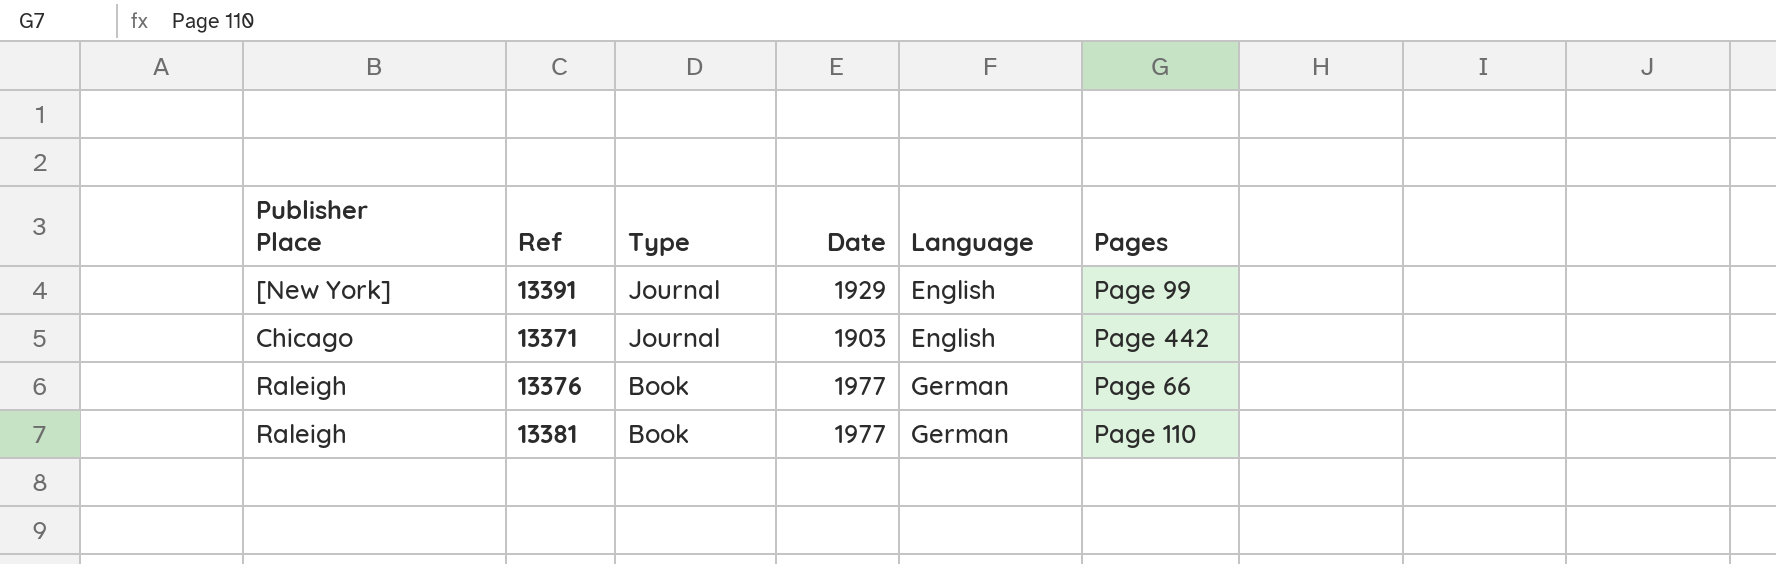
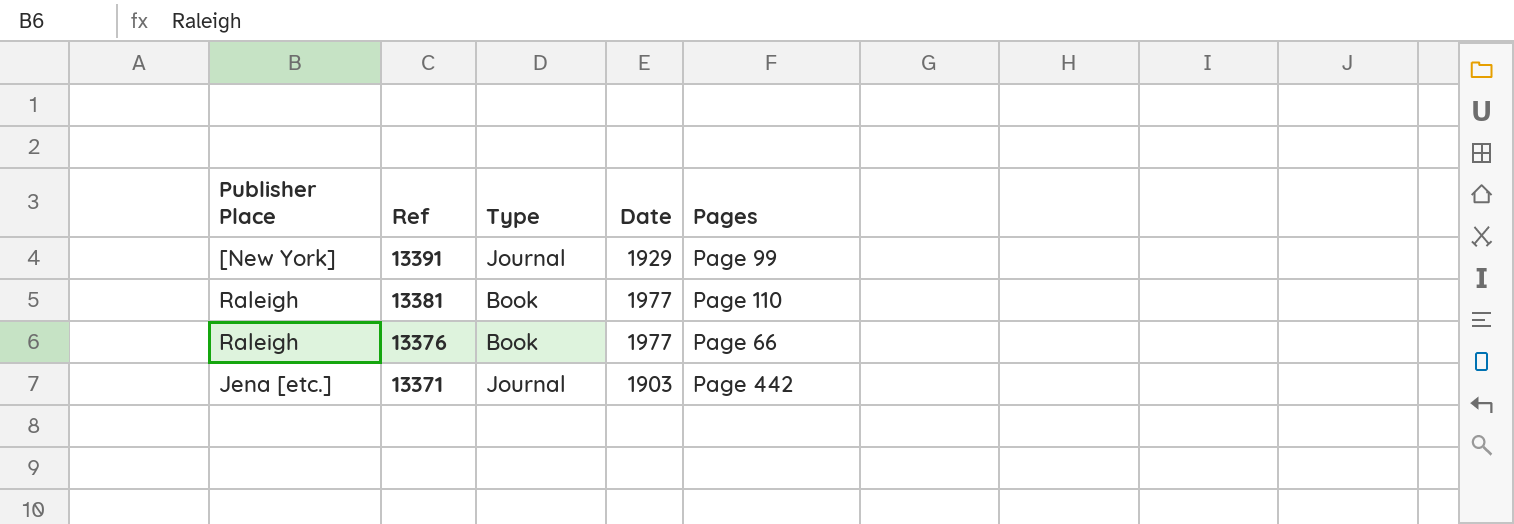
row order: Publisher Place ascending -> Ref descending
column Language | position: 5 -> none
13371 | Publisher Place: Chicago -> Jena [etc.]

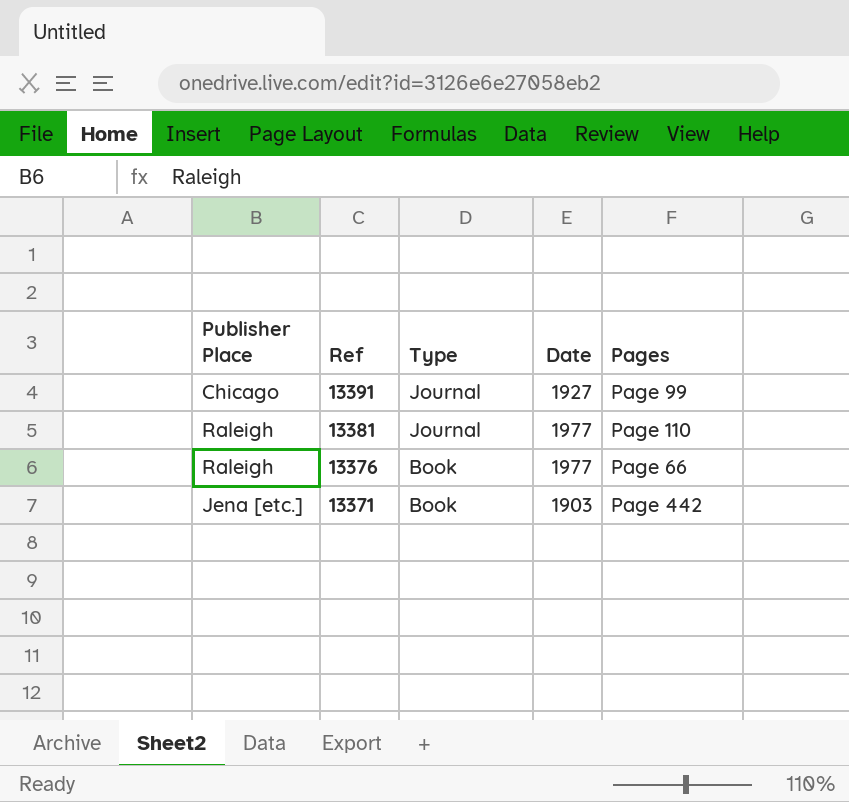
13391 | Publisher Place: [New York] -> Chicago
13391 | Date: 1929 -> 1927
13381 | Type: Book -> Journal
13371 | Type: Journal -> Book

